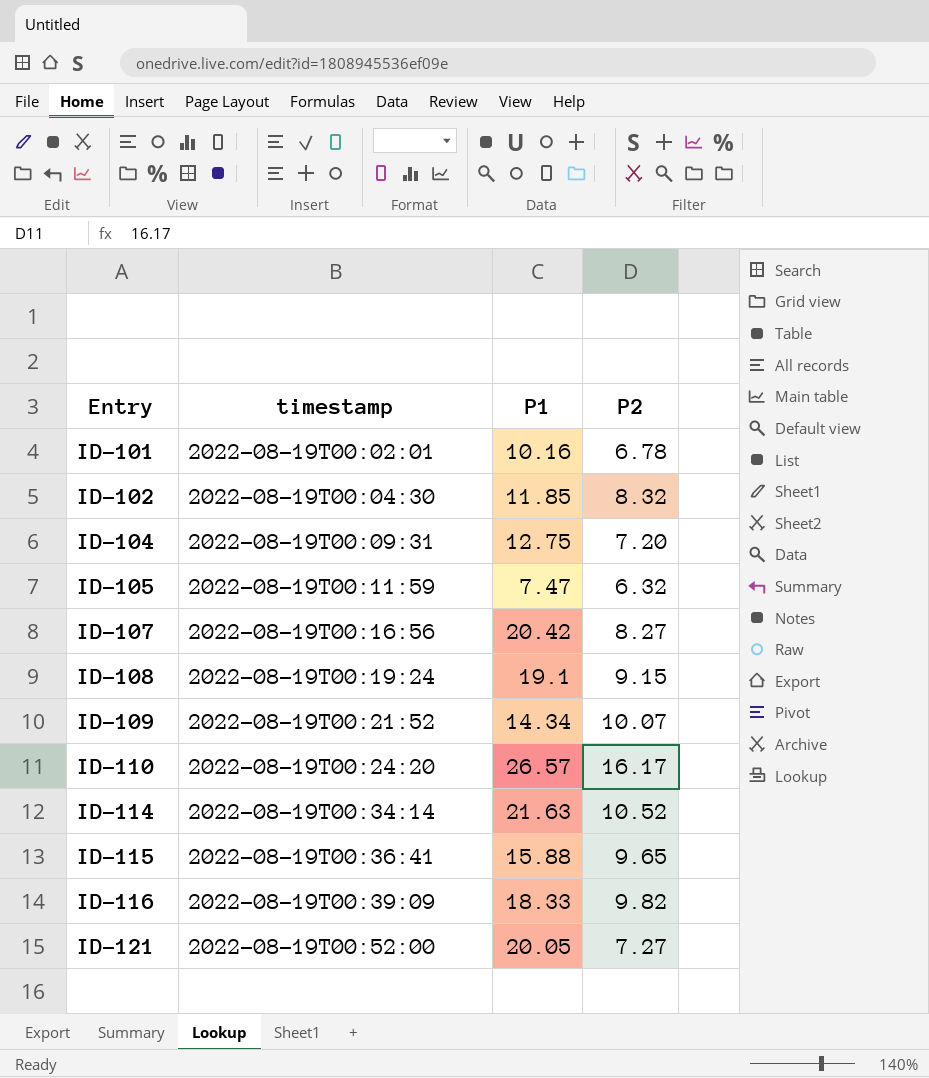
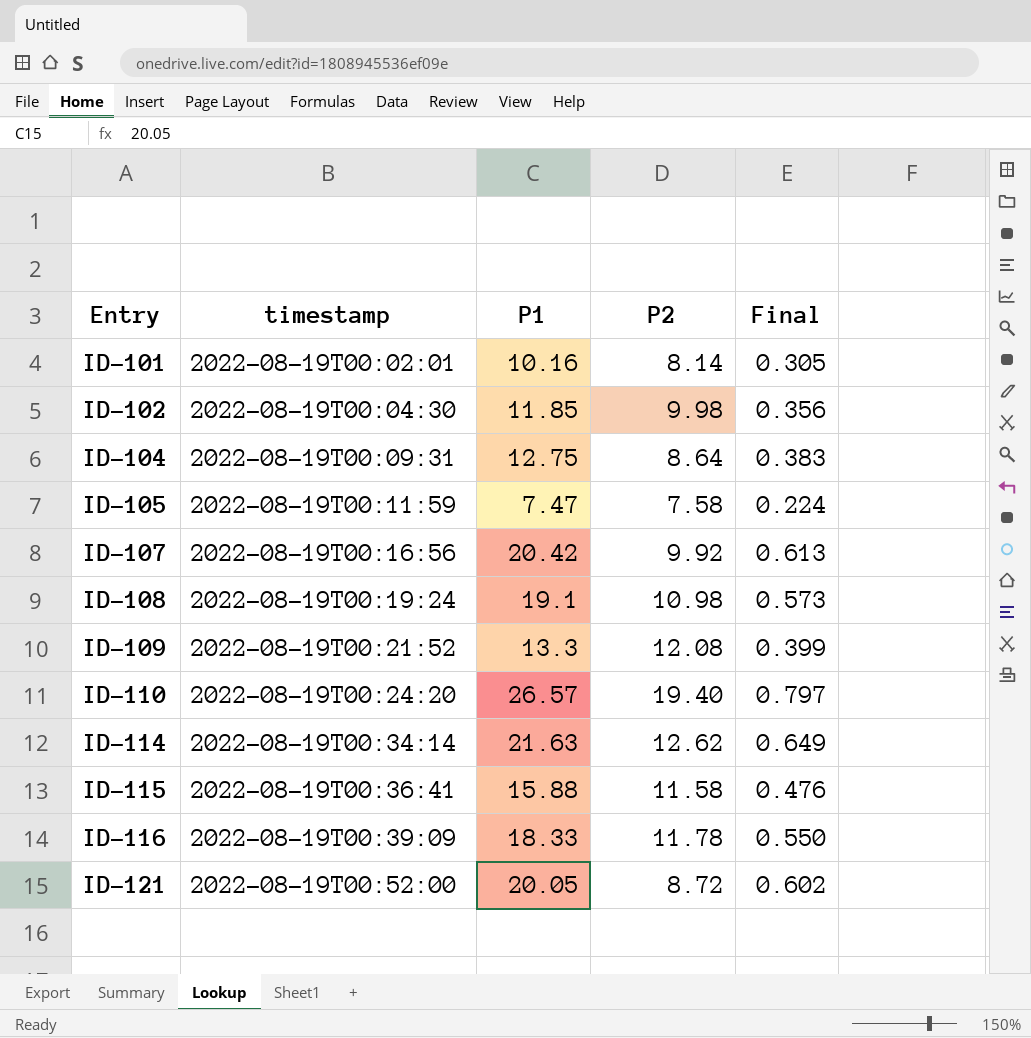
column Final | formula: none -> [P1] * 0.03
ID-101 | P2: 6.78 -> 8.14
ID-102 | P2: 8.32 -> 9.98
ID-104 | P2: 7.20 -> 8.64
ID-105 | P2: 6.32 -> 7.58
ID-107 | P2: 8.27 -> 9.92
ID-108 | P2: 9.15 -> 10.98
ID-109 | P1: 14.34 -> 13.3
ID-109 | P2: 10.07 -> 12.08
ID-110 | P2: 16.17 -> 19.40
ID-114 | P2: 10.52 -> 12.62
ID-115 | P2: 9.65 -> 11.58
ID-116 | P2: 9.82 -> 11.78
ID-121 | P2: 7.27 -> 8.72

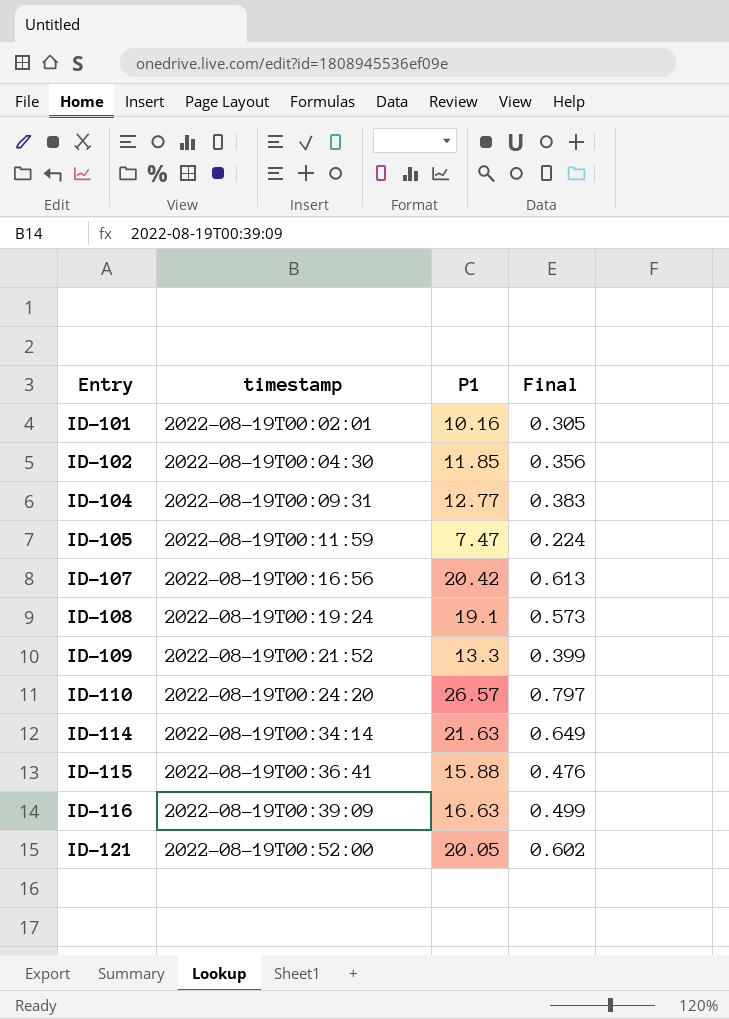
column P2 | position: 4 -> none
ID-104 | P1: 12.75 -> 12.77
ID-116 | P1: 18.33 -> 16.63
ID-116 | Final: 0.550 -> 0.499

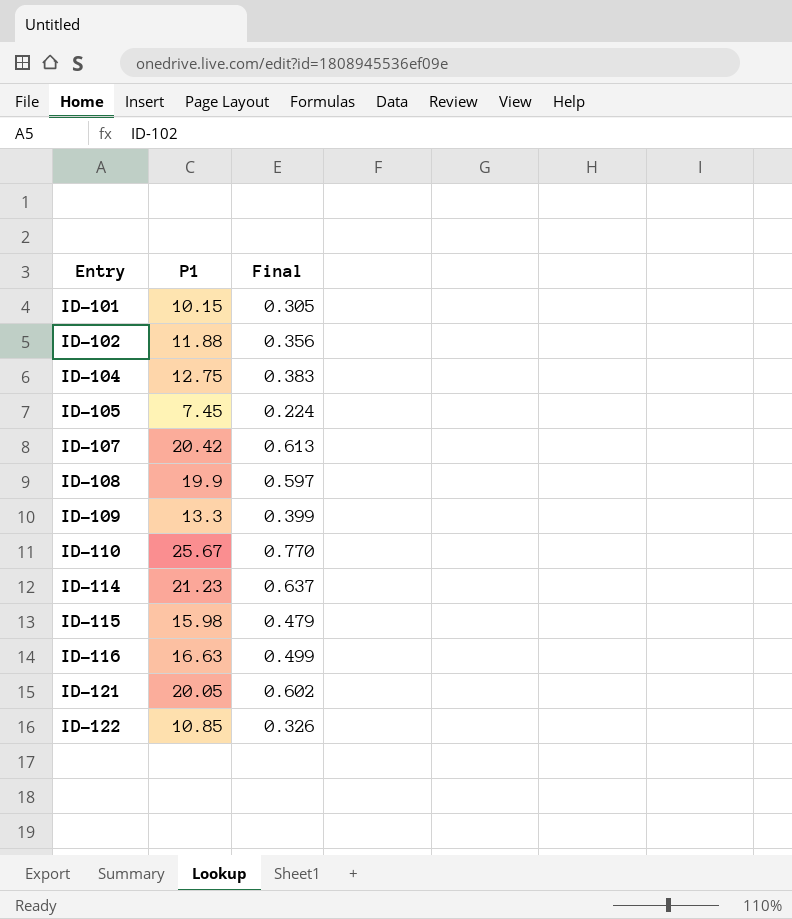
column timestamp | position: 2 -> none
ID-101 | P1: 10.16 -> 10.15
ID-102 | P1: 11.85 -> 11.88
ID-104 | P1: 12.77 -> 12.75
ID-105 | P1: 7.47 -> 7.45
ID-108 | P1: 19.1 -> 19.9
ID-108 | Final: 0.573 -> 0.597
ID-110 | P1: 26.57 -> 25.67
ID-110 | Final: 0.797 -> 0.770
ID-114 | P1: 21.63 -> 21.23
ID-114 | Final: 0.649 -> 0.637
ID-115 | P1: 15.88 -> 15.98
ID-115 | Final: 0.476 -> 0.479
row ID-122: none -> 10.85 | 0.326

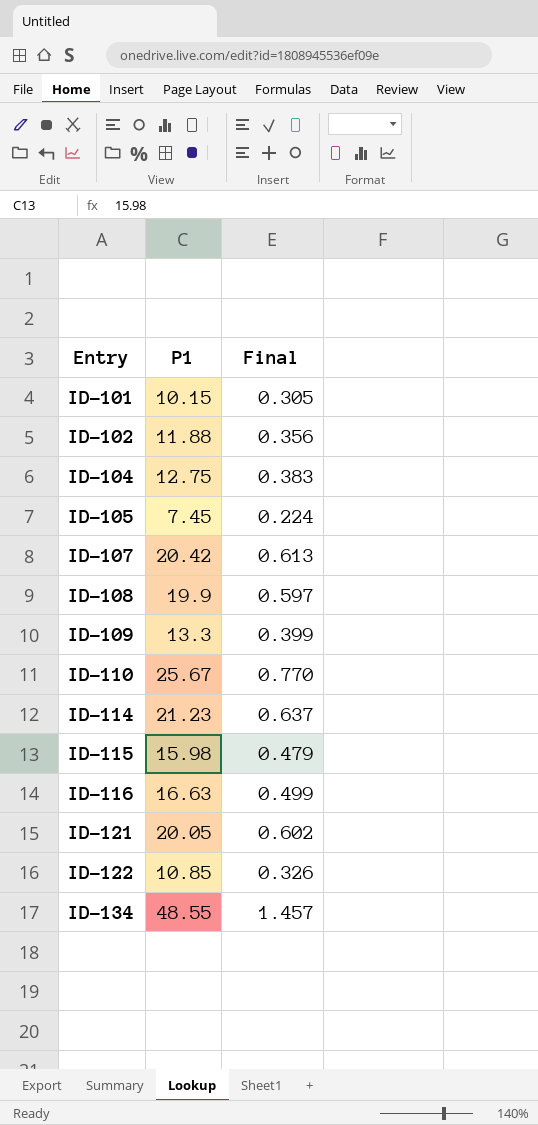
row ID-134: none -> 48.55 | 1.457

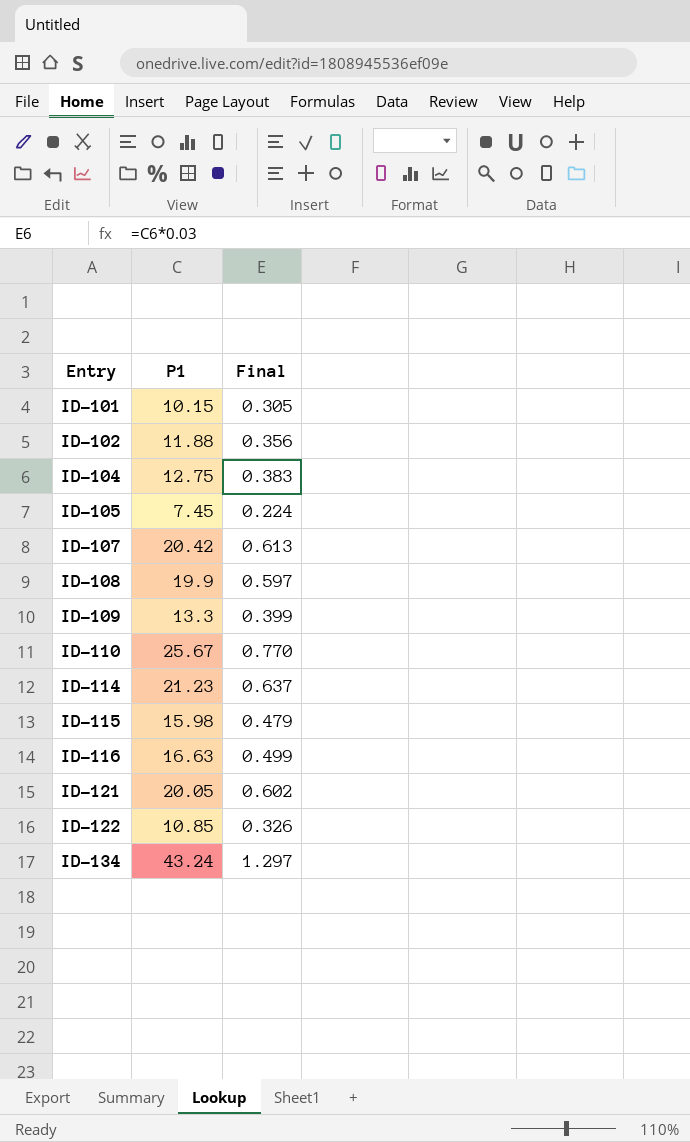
ID-134 | P1: 48.55 -> 43.24
ID-134 | Final: 1.457 -> 1.297

